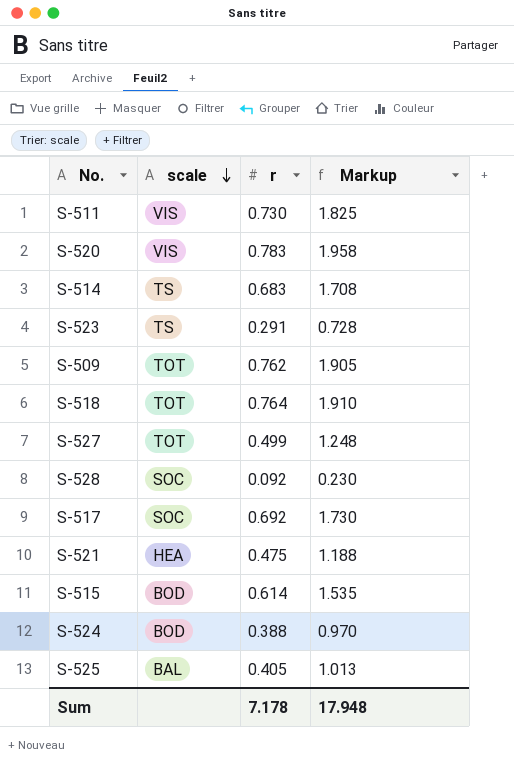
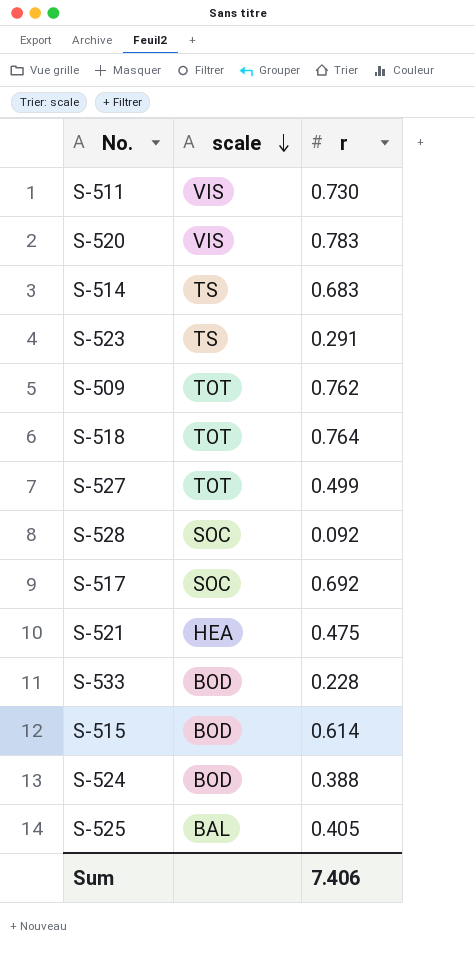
column Markup | formula: [r] * 2.5 -> none
row S-533: none -> BOD | 0.228
Sum | r: 7.178 -> 7.406

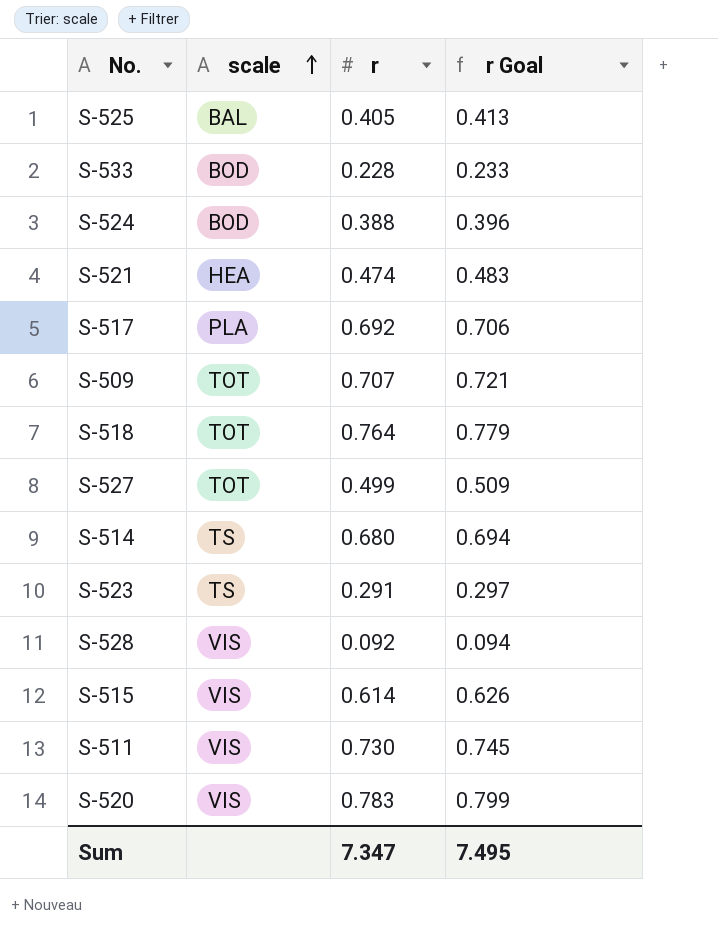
row order: scale descending -> scale ascending
column r Goal | formula: none -> [r] * 1.02
S-521 | r: 0.475 -> 0.474
S-517 | scale: SOC -> PLA
S-509 | r: 0.762 -> 0.707
S-514 | r: 0.683 -> 0.680
S-528 | scale: SOC -> VIS
S-515 | scale: BOD -> VIS
Sum | r: 7.406 -> 7.347

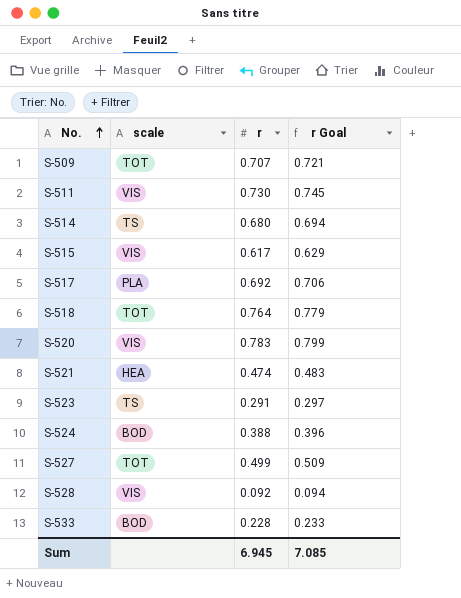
row order: scale ascending -> No. ascending
row S-525: BAL | 0.405 | 0.413 -> none
S-515 | r: 0.614 -> 0.617
S-515 | r Goal: 0.626 -> 0.629
Sum | r: 7.347 -> 6.945
Sum | r Goal: 7.495 -> 7.085

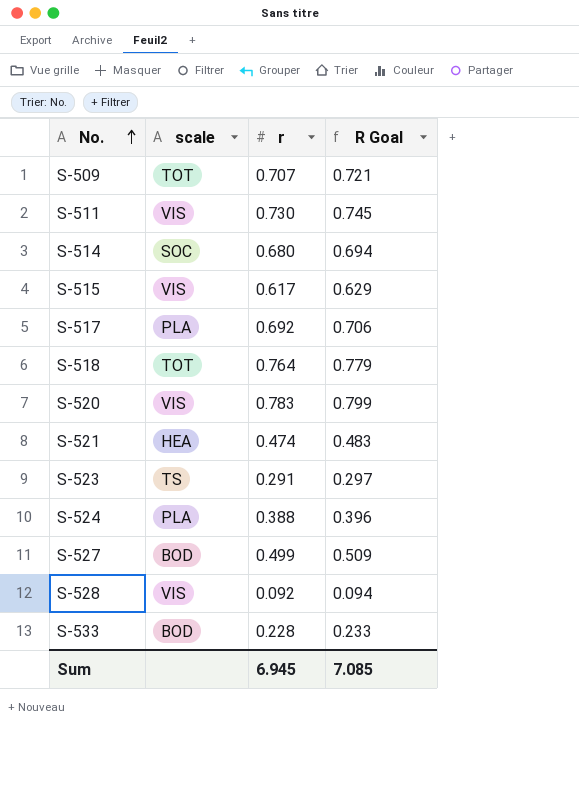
column name: r Goal -> R Goal
S-514 | scale: TS -> SOC
S-524 | scale: BOD -> PLA
S-527 | scale: TOT -> BOD

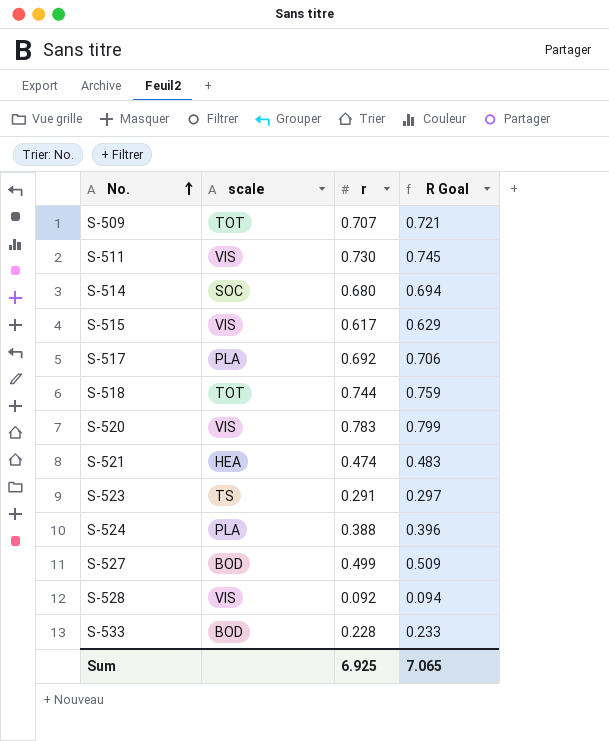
S-518 | r: 0.764 -> 0.744
S-518 | R Goal: 0.779 -> 0.759
Sum | r: 6.945 -> 6.925
Sum | R Goal: 7.085 -> 7.065

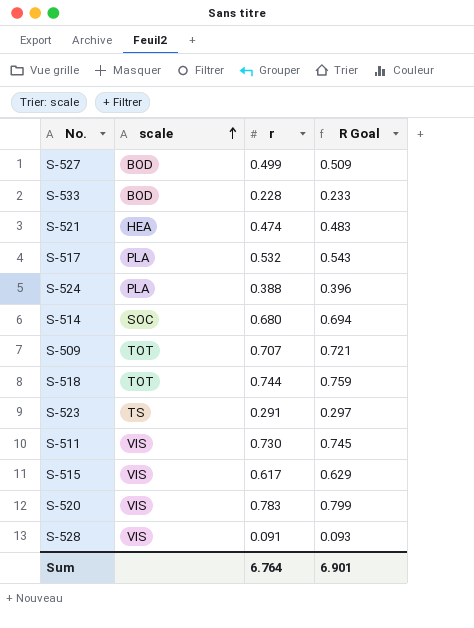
row order: No. ascending -> scale ascending
S-517 | r: 0.692 -> 0.532
S-517 | R Goal: 0.706 -> 0.543
S-528 | r: 0.092 -> 0.091
S-528 | R Goal: 0.094 -> 0.093
Sum | r: 6.925 -> 6.764
Sum | R Goal: 7.065 -> 6.901

